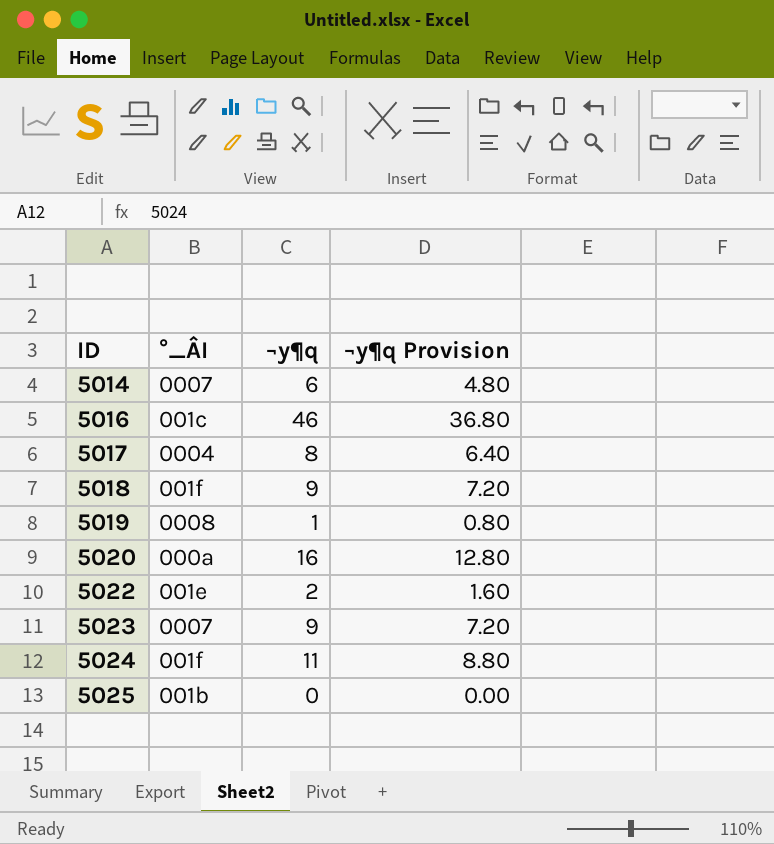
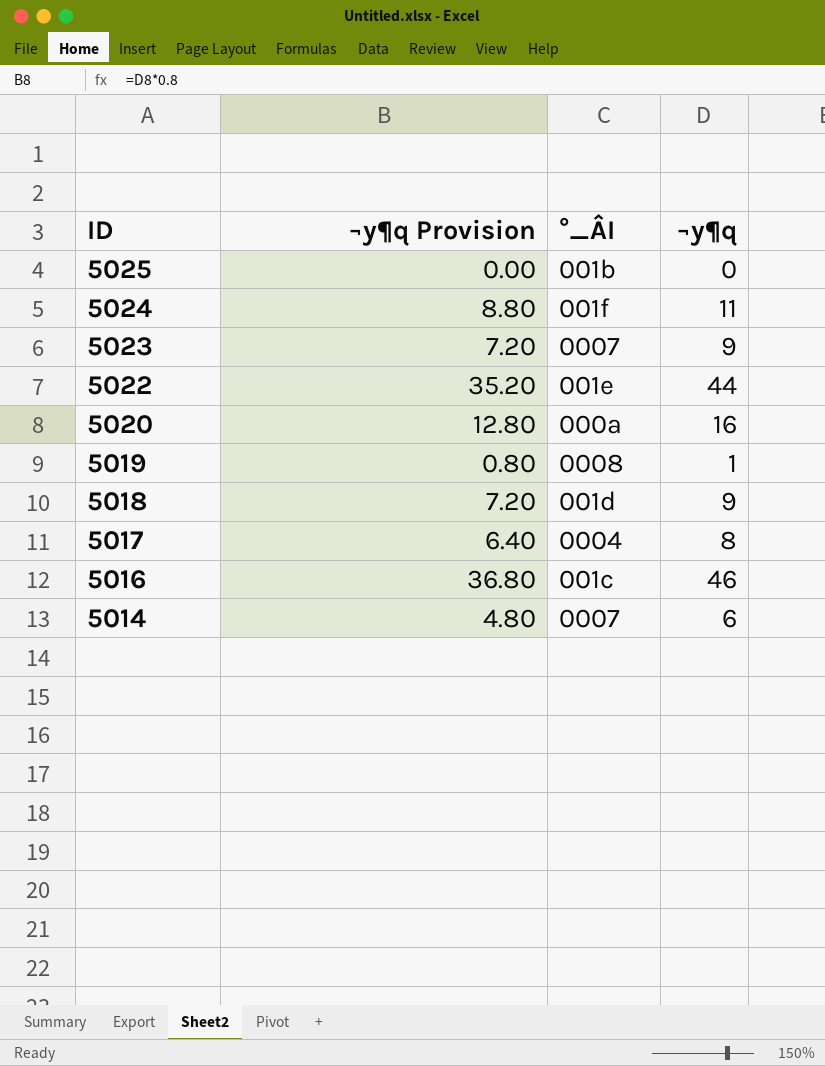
row order: ID ascending -> ID descending
column ¬y¶q Provision | position: 4 -> 2
5022 | ¬y¶q Provision: 1.60 -> 35.20
5022 | ¬y¶q: 2 -> 44
5018 | °_ÂI: 001f -> 001d

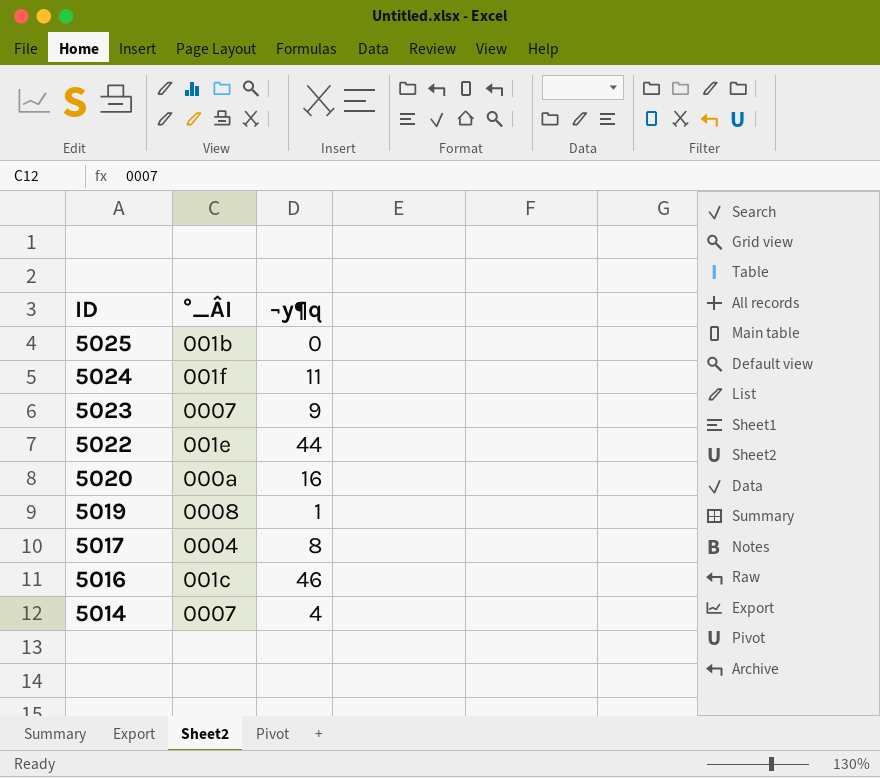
column ¬y¶q Provision | formula: [¬y¶q] * 0.8 -> none
row 5018: 7.20 | 001d | 9 -> none
5014 | ¬y¶q: 6 -> 4

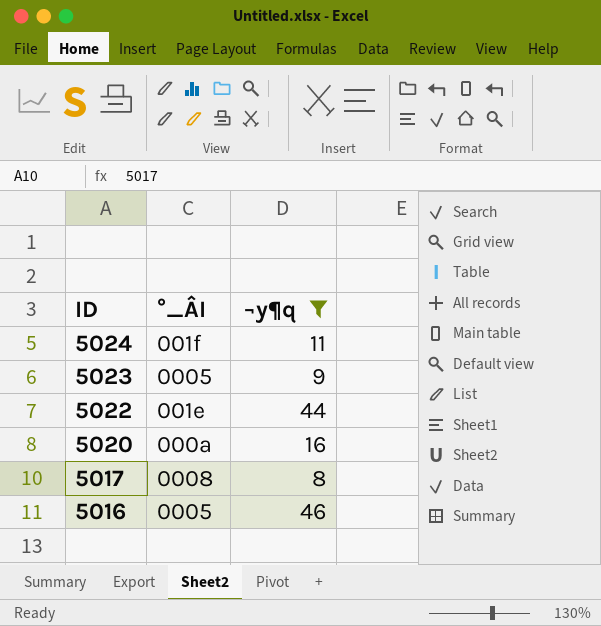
filter: none -> ¬y¶q >= 8
5023 | °_ÂI: 0007 -> 0005
5017 | °_ÂI: 0004 -> 0008
5016 | °_ÂI: 001c -> 0005

